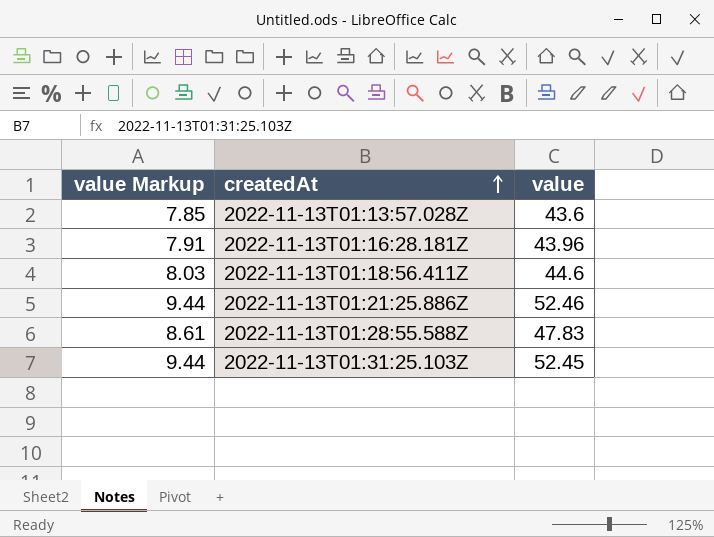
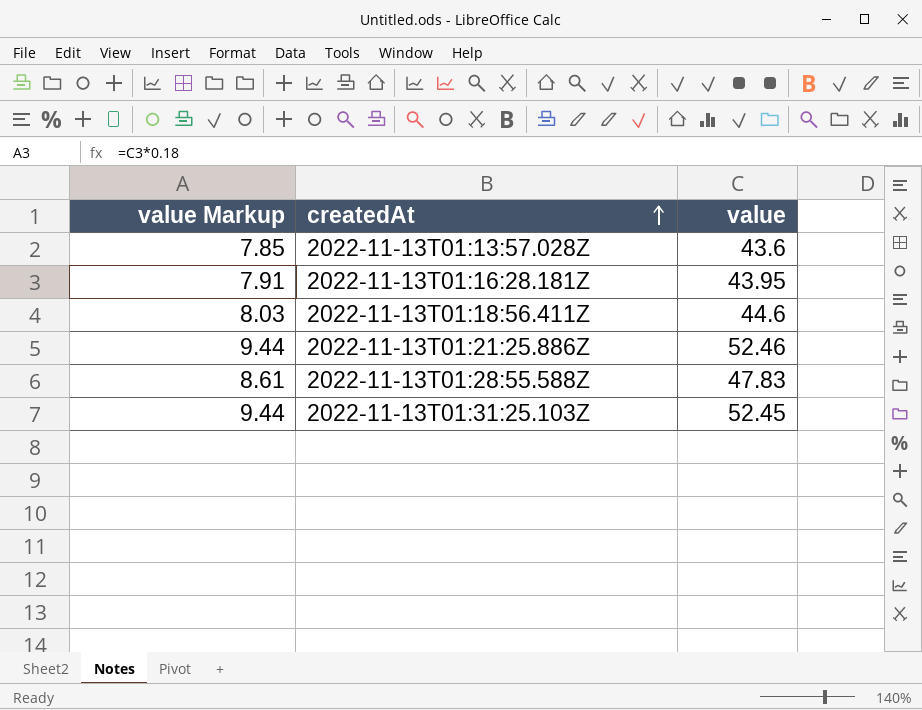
2022-11-13T01:16:28.181Z | value: 43.96 -> 43.95

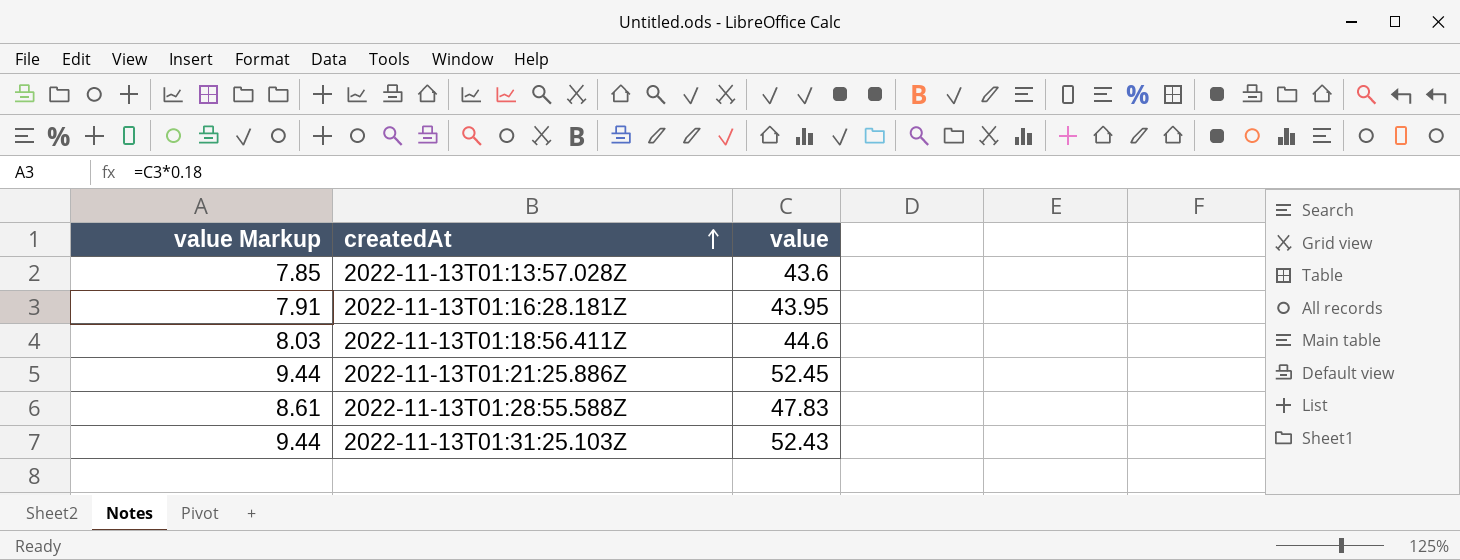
2022-11-13T01:21:25.886Z | value: 52.46 -> 52.45
2022-11-13T01:31:25.103Z | value: 52.45 -> 52.43

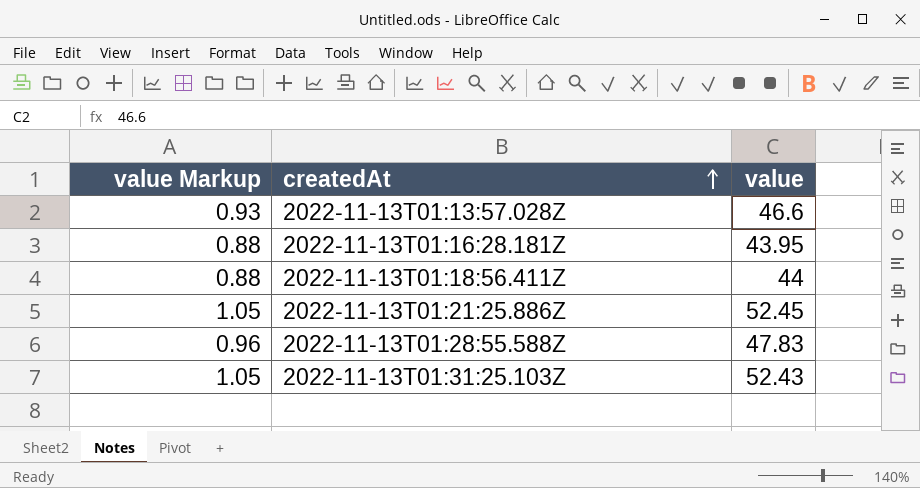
column value Markup | formula: [value] * 0.18 -> [value] * 0.02
2022-11-13T01:13:57.028Z | value: 43.6 -> 46.6
2022-11-13T01:18:56.411Z | value: 44.6 -> 44

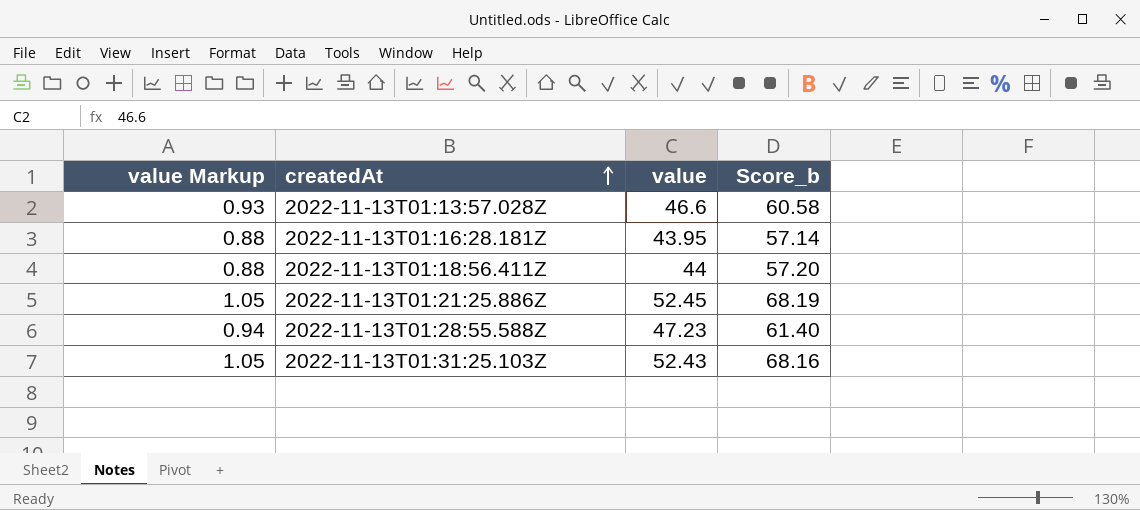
column Score_b | formula: none -> [value] * 1.3
2022-11-13T01:28:55.588Z | value Markup: 0.96 -> 0.94
2022-11-13T01:28:55.588Z | value: 47.83 -> 47.23

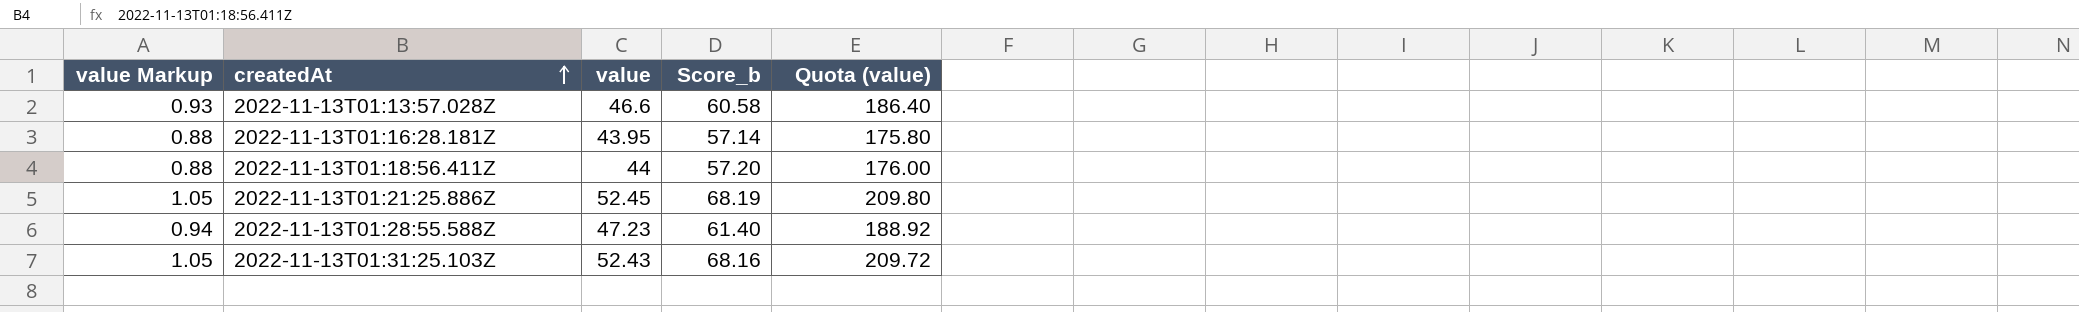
column Quota (value) | formula: none -> [value] * 4

